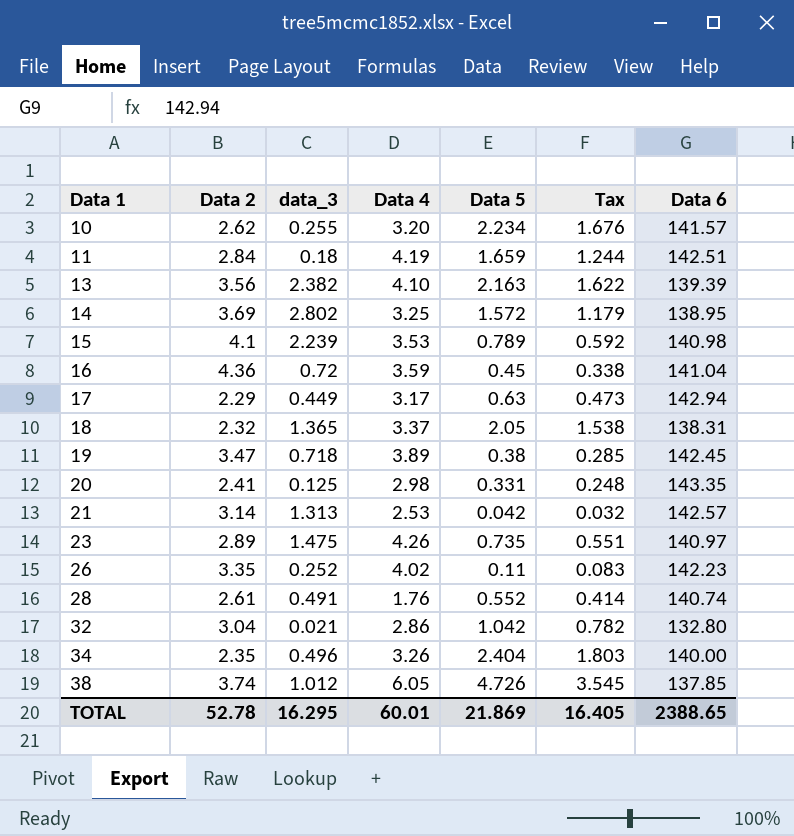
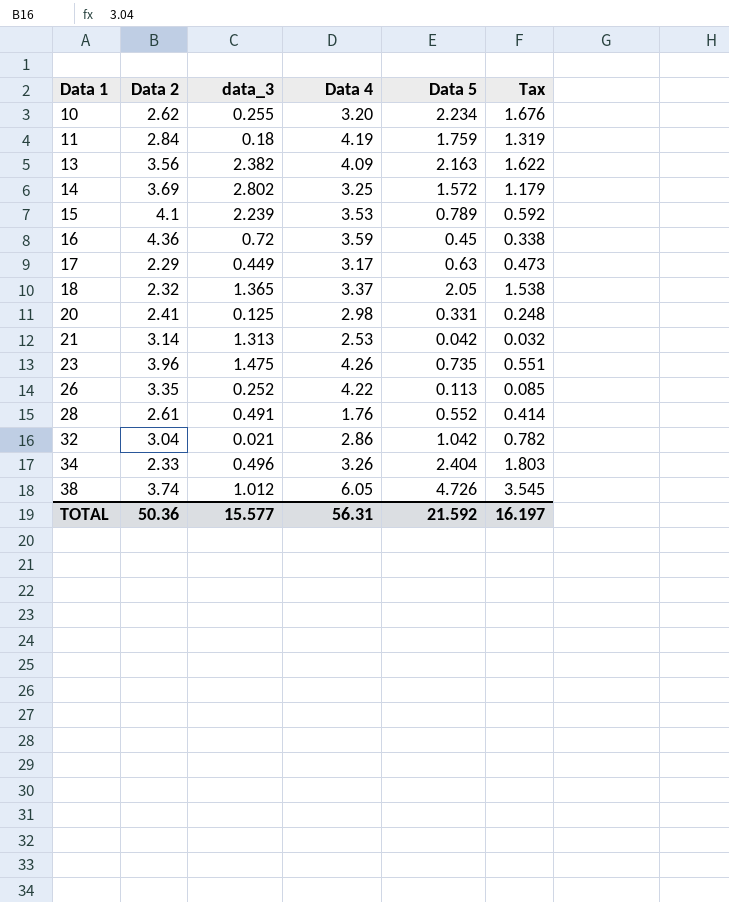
column Data 6 | position: 7 -> none
row 19: 3.47 | 0.718 | 3.89 | 0.38 | 0.285 | 142.45 -> none
11 | Data 5: 1.659 -> 1.759
11 | Tax: 1.244 -> 1.319
13 | Data 4: 4.10 -> 4.09
23 | Data 2: 2.89 -> 3.96
26 | Data 4: 4.02 -> 4.22
26 | Data 5: 0.11 -> 0.113
26 | Tax: 0.083 -> 0.085
34 | Data 2: 2.35 -> 2.33
TOTAL | Data 2: 52.78 -> 50.36
TOTAL | data_3: 16.295 -> 15.577
TOTAL | Data 4: 60.01 -> 56.31
TOTAL | Data 5: 21.869 -> 21.592
TOTAL | Tax: 16.405 -> 16.197

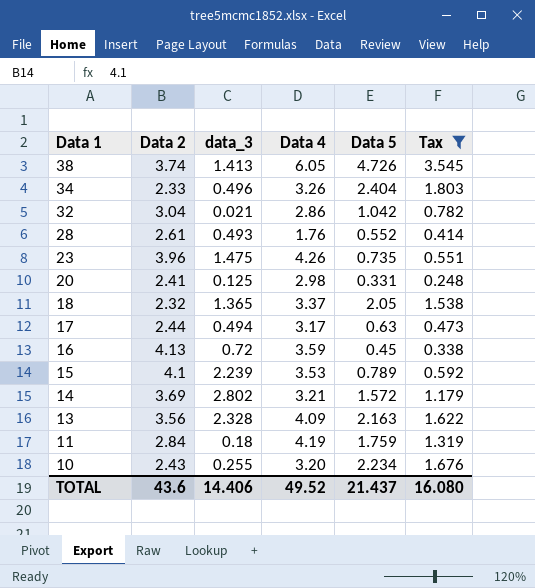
filter: none -> Tax >= 0.248
row order: Data 1 ascending -> Data 1 descending
38 | data_3: 1.012 -> 1.413
28 | data_3: 0.491 -> 0.493
17 | Data 2: 2.29 -> 2.44
17 | data_3: 0.449 -> 0.494
16 | Data 2: 4.36 -> 4.13
14 | Data 4: 3.25 -> 3.21
13 | data_3: 2.382 -> 2.328
10 | Data 2: 2.62 -> 2.43
TOTAL | Data 2: 50.36 -> 43.6
TOTAL | data_3: 15.577 -> 14.406
TOTAL | Data 4: 56.31 -> 49.52
TOTAL | Data 5: 21.592 -> 21.437
TOTAL | Tax: 16.197 -> 16.080

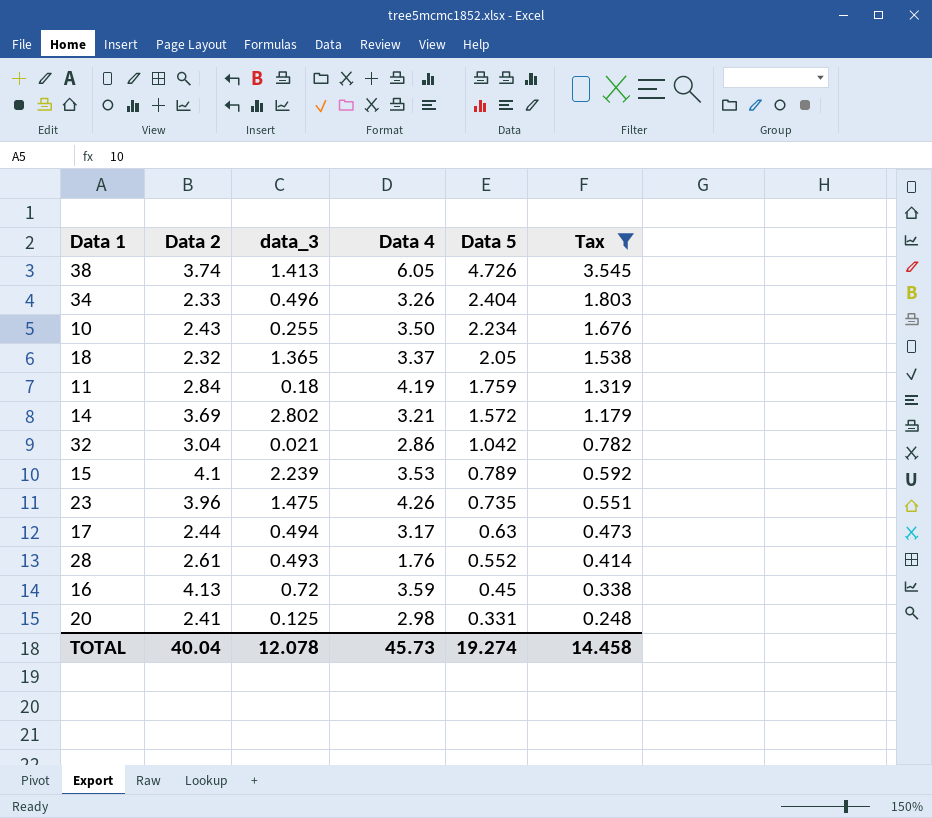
row order: Data 1 descending -> Data 5 descending
row 13: 3.56 | 2.328 | 4.09 | 2.163 | 1.622 -> none
10 | Data 4: 3.20 -> 3.50
TOTAL | Data 2: 43.6 -> 40.04
TOTAL | data_3: 14.406 -> 12.078
TOTAL | Data 4: 49.52 -> 45.73
TOTAL | Data 5: 21.437 -> 19.274
TOTAL | Tax: 16.080 -> 14.458

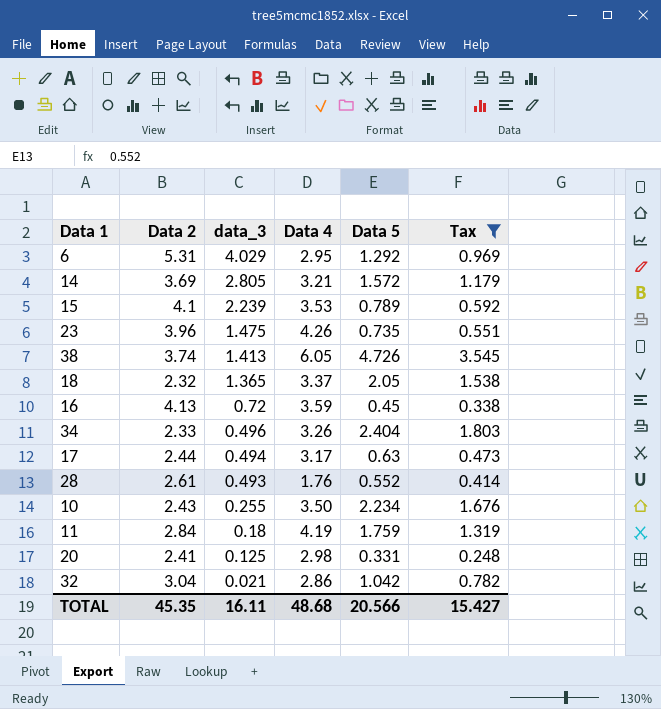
row order: Data 5 descending -> data_3 descending
row 6: none -> 5.31 | 4.029 | 2.95 | 1.292 | 0.969
14 | data_3: 2.802 -> 2.805
TOTAL | Data 2: 40.04 -> 45.35
TOTAL | data_3: 12.078 -> 16.11
TOTAL | Data 4: 45.73 -> 48.68
TOTAL | Data 5: 19.274 -> 20.566
TOTAL | Tax: 14.458 -> 15.427

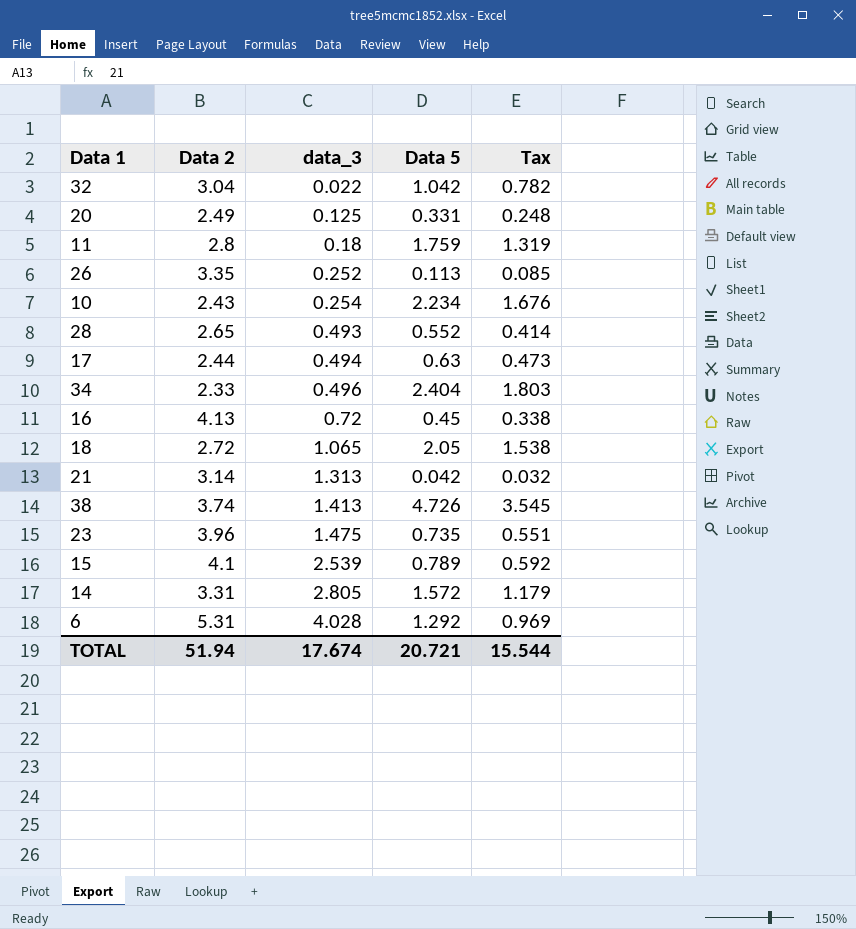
filter: Tax >= 0.248 -> none
row order: data_3 descending -> data_3 ascending
column Data 4 | position: 4 -> none
32 | data_3: 0.021 -> 0.022
20 | Data 2: 2.41 -> 2.49
11 | Data 2: 2.84 -> 2.8
10 | data_3: 0.255 -> 0.254
28 | Data 2: 2.61 -> 2.65
18 | Data 2: 2.32 -> 2.72
18 | data_3: 1.365 -> 1.065
15 | data_3: 2.239 -> 2.539
14 | Data 2: 3.69 -> 3.31
6 | data_3: 4.029 -> 4.028
TOTAL | Data 2: 45.35 -> 51.94
TOTAL | data_3: 16.11 -> 17.674
TOTAL | Data 5: 20.566 -> 20.721
TOTAL | Tax: 15.427 -> 15.544

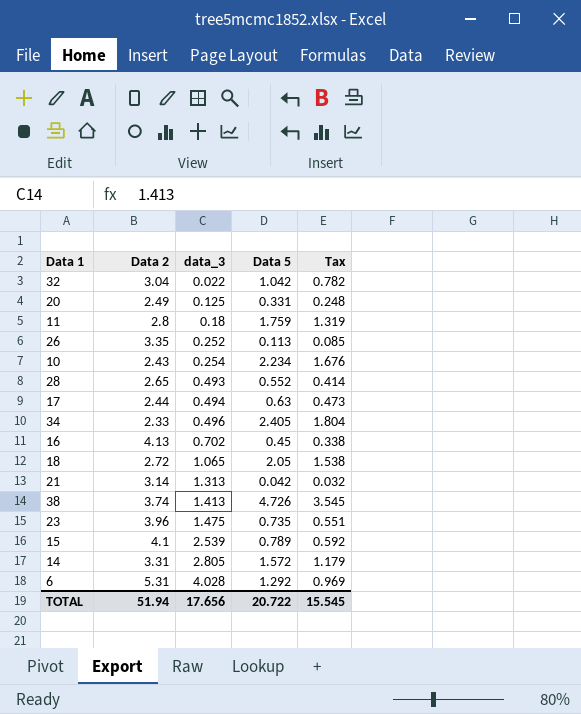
34 | Data 5: 2.404 -> 2.405
34 | Tax: 1.803 -> 1.804
16 | data_3: 0.72 -> 0.702
TOTAL | data_3: 17.674 -> 17.656
TOTAL | Data 5: 20.721 -> 20.722
TOTAL | Tax: 15.544 -> 15.545

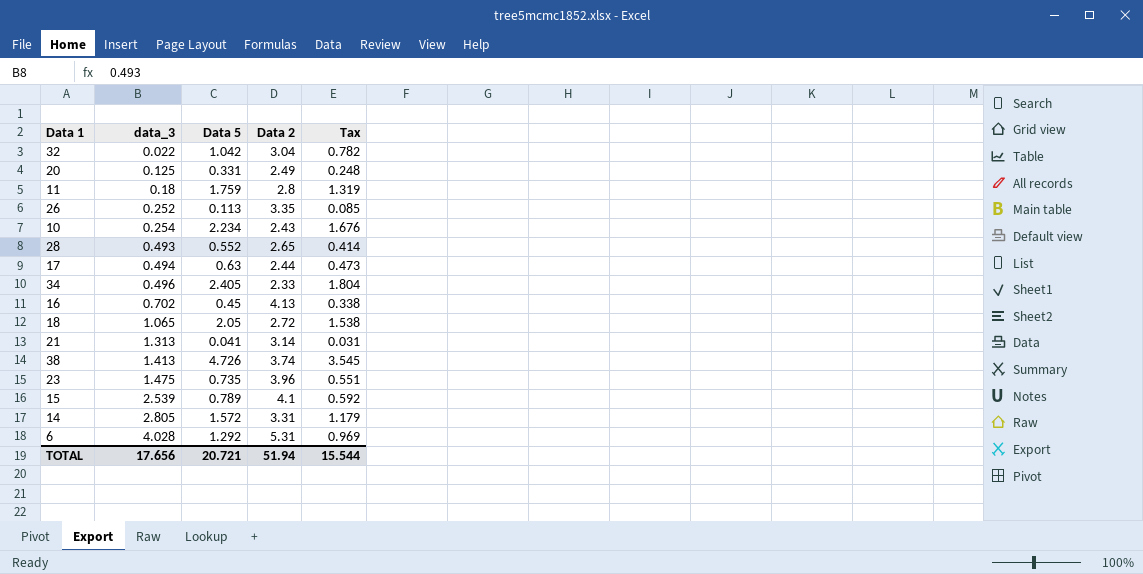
column Data 2 | position: 2 -> 4
21 | Data 5: 0.042 -> 0.041
21 | Tax: 0.032 -> 0.031
TOTAL | Data 5: 20.722 -> 20.721
TOTAL | Tax: 15.545 -> 15.544

